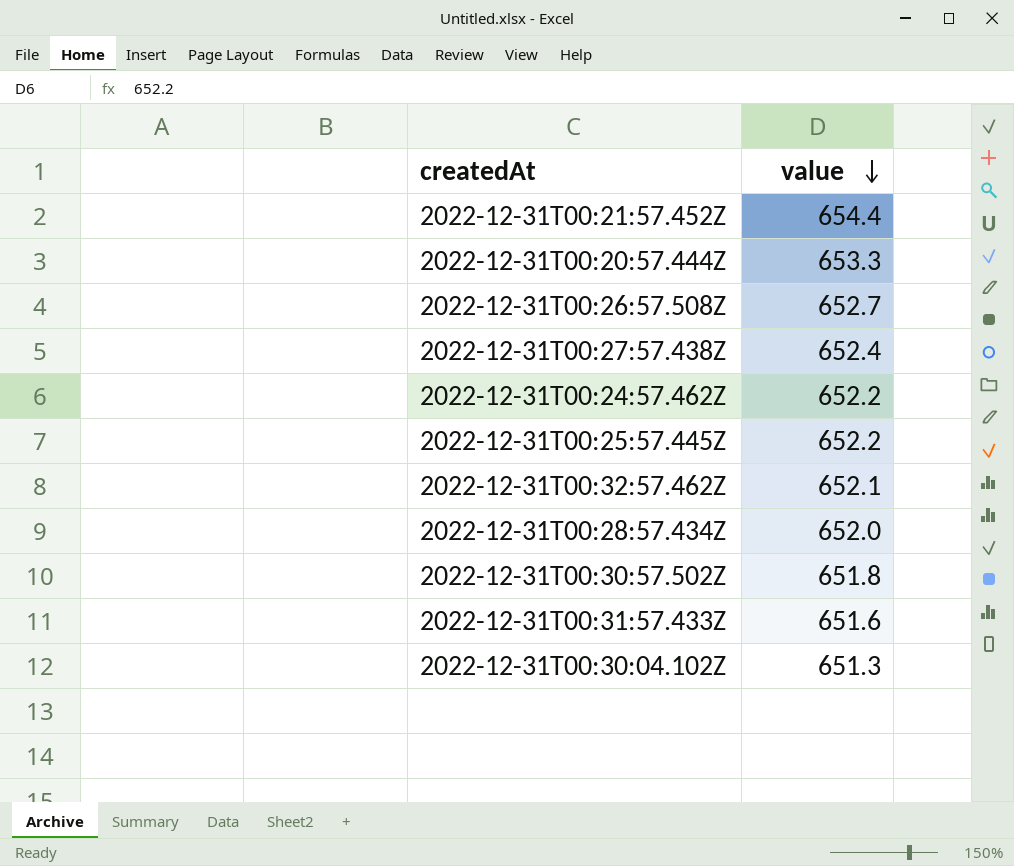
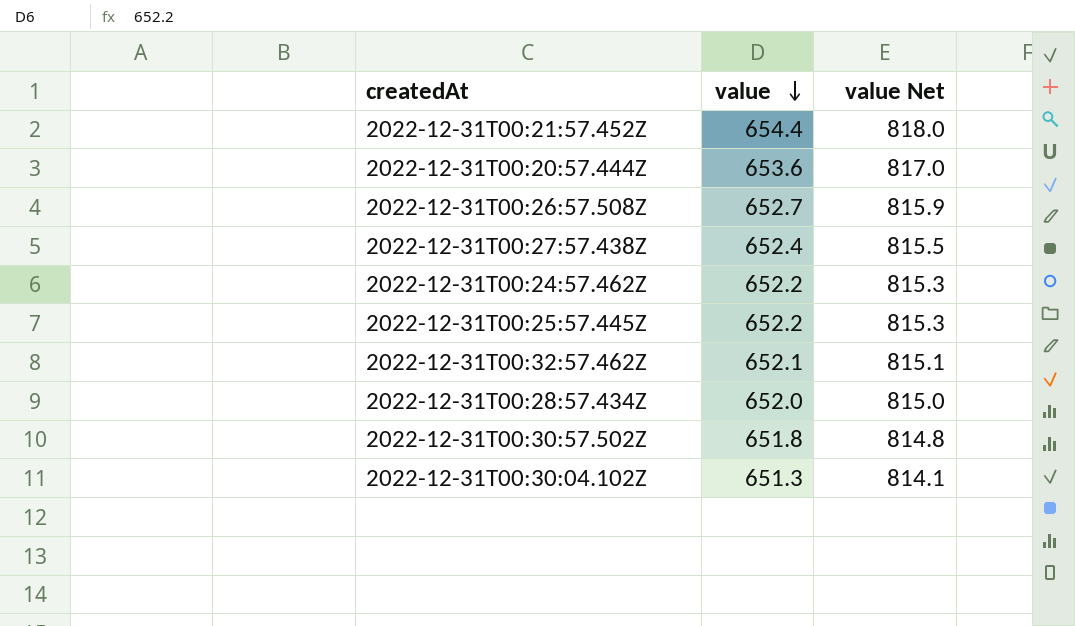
column value Net | formula: none -> [value] * 1.25
row 2022-12-31T00:31:57.433Z: 651.6 -> none
2022-12-31T00:20:57.444Z | value: 653.3 -> 653.6

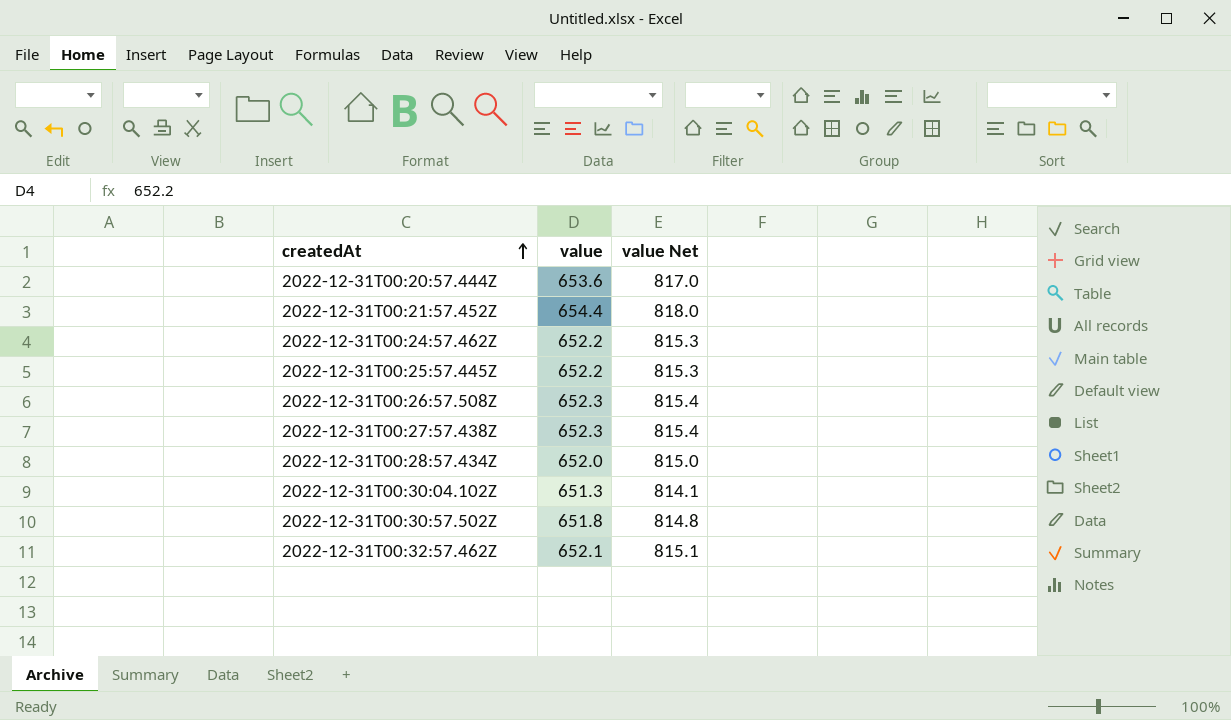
row order: value descending -> createdAt ascending
2022-12-31T00:26:57.508Z | value: 652.7 -> 652.3
2022-12-31T00:26:57.508Z | value Net: 815.9 -> 815.4
2022-12-31T00:27:57.438Z | value: 652.4 -> 652.3
2022-12-31T00:27:57.438Z | value Net: 815.5 -> 815.4

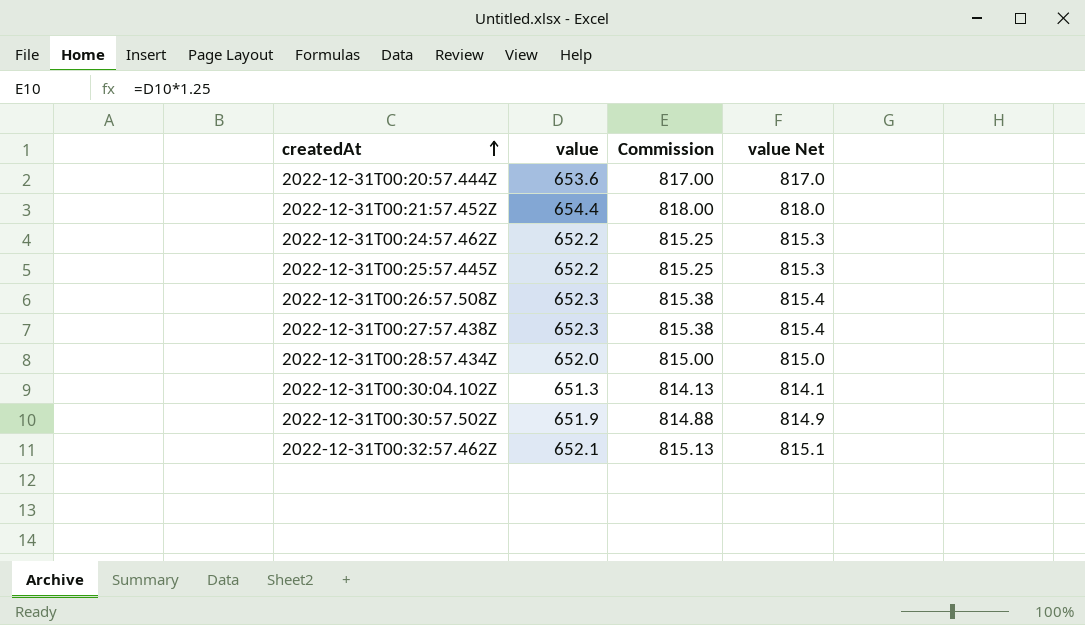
column Commission | formula: none -> [value] * 1.25
2022-12-31T00:30:57.502Z | value: 651.8 -> 651.9
2022-12-31T00:30:57.502Z | value Net: 814.8 -> 814.9

